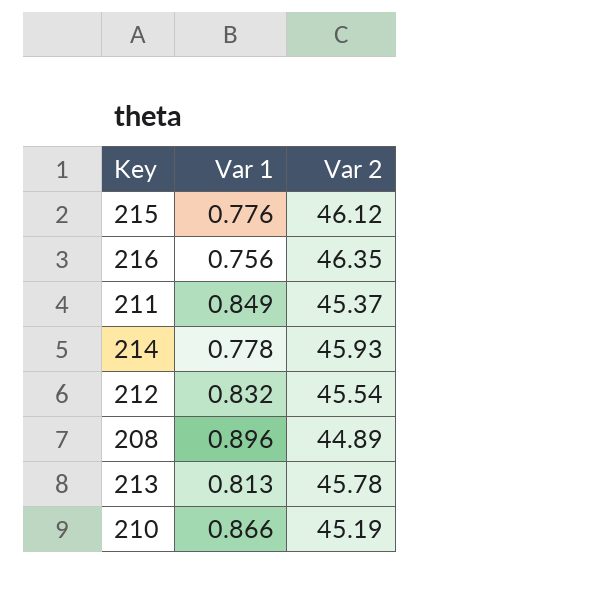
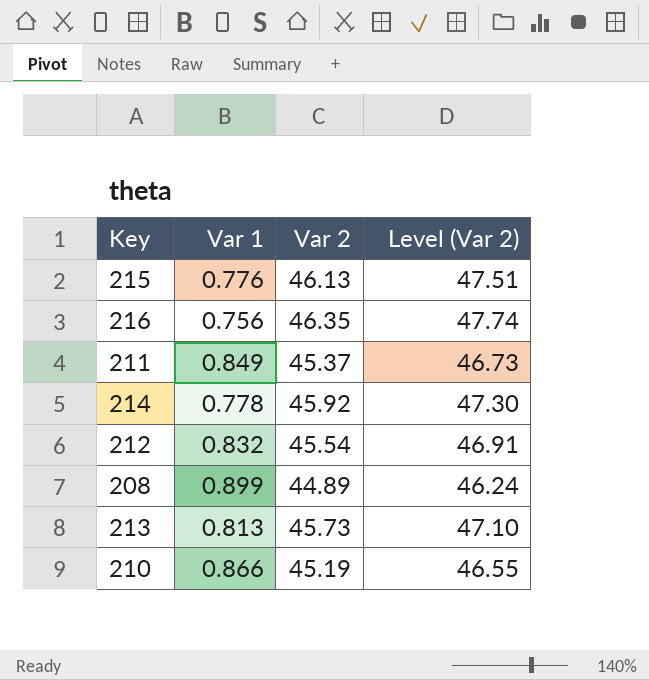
column Level (Var 2) | formula: none -> [Var 2] * 1.03
215 | Var 2: 46.12 -> 46.13
214 | Var 2: 45.93 -> 45.92
208 | Var 1: 0.896 -> 0.899
213 | Var 2: 45.78 -> 45.73

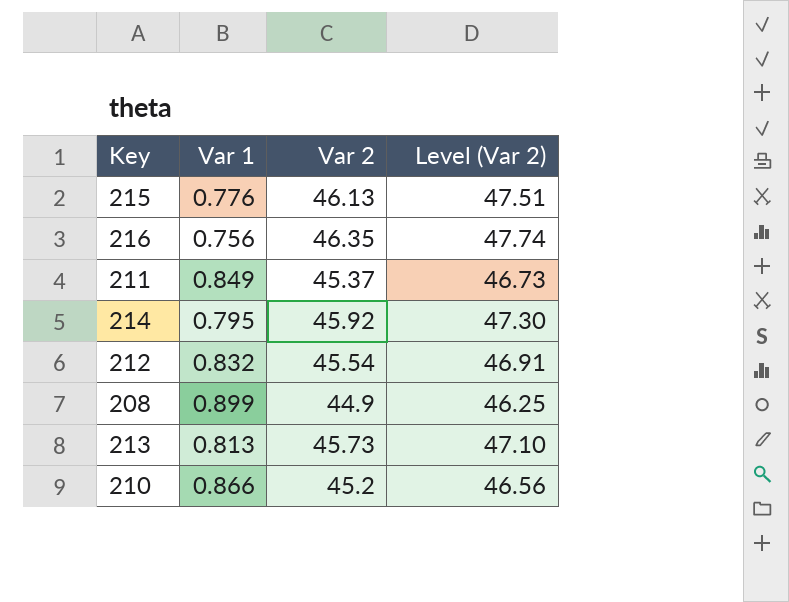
214 | Var 1: 0.778 -> 0.795
208 | Var 2: 44.89 -> 44.9
208 | Level (Var 2): 46.24 -> 46.25
210 | Var 2: 45.19 -> 45.2
210 | Level (Var 2): 46.55 -> 46.56

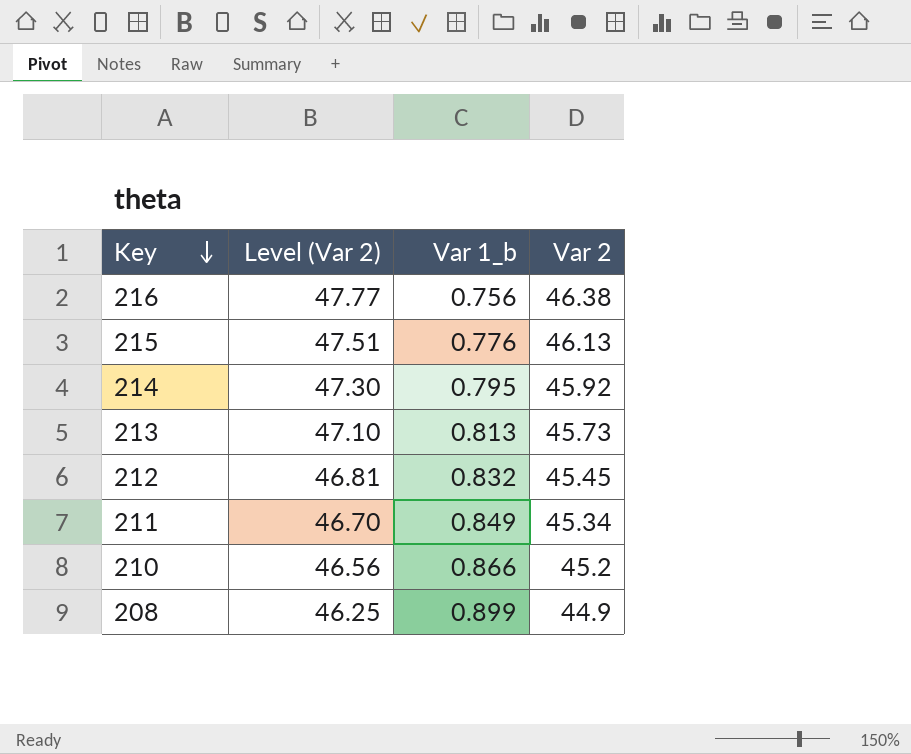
row order: none -> Key descending
column Level (Var 2) | position: 4 -> 2
column name: Var 1 -> Var 1_b
216 | Level (Var 2): 47.74 -> 47.77
216 | Var 2: 46.35 -> 46.38
212 | Level (Var 2): 46.91 -> 46.81
212 | Var 2: 45.54 -> 45.45
211 | Level (Var 2): 46.73 -> 46.70
211 | Var 2: 45.37 -> 45.34

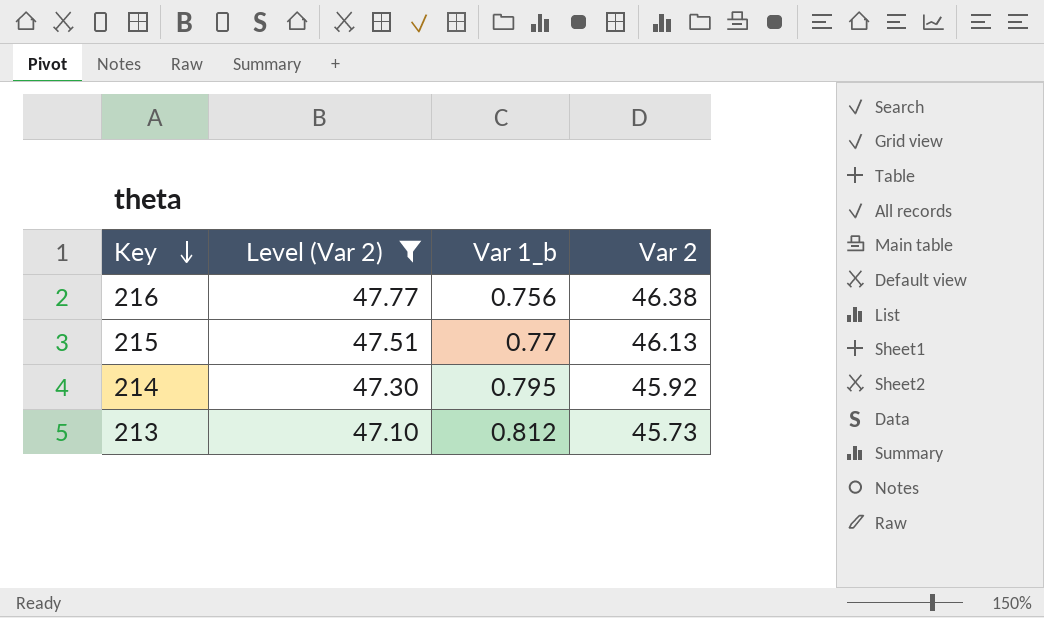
filter: none -> Level (Var 2) >= 47.10
215 | Var 1_b: 0.776 -> 0.77
213 | Var 1_b: 0.813 -> 0.812

